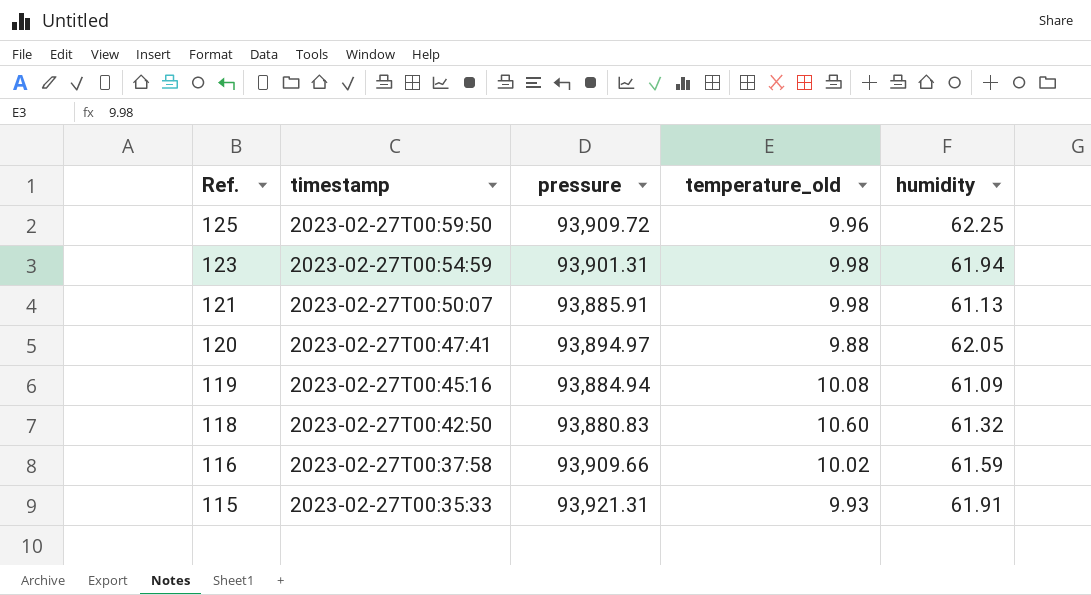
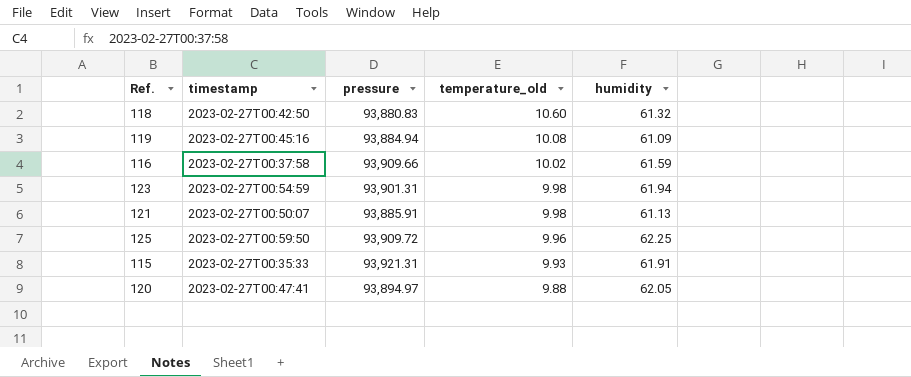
row order: Ref. descending -> temperature_old descending

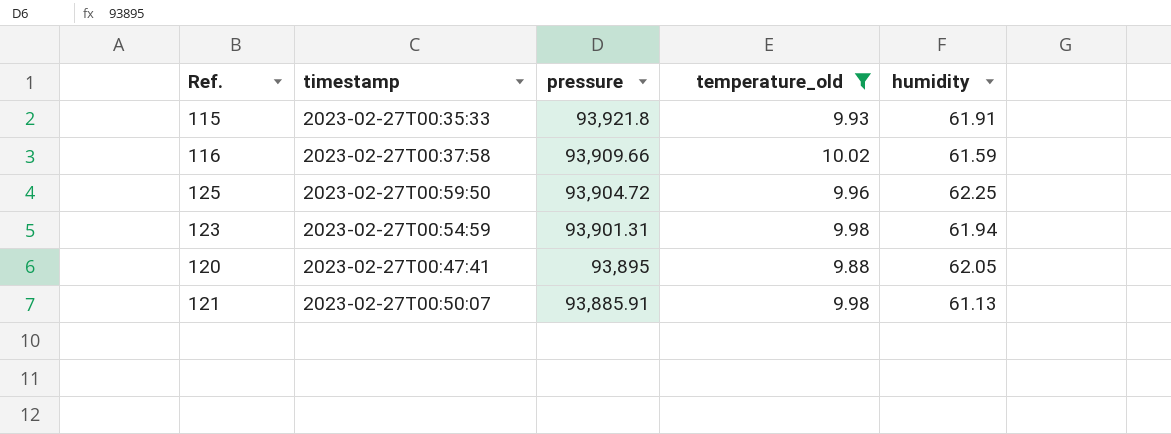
filter: none -> temperature_old <= 10.02
row order: temperature_old descending -> pressure descending
115 | pressure: 93,921.31 -> 93,921.8
125 | pressure: 93,909.72 -> 93,904.72
120 | pressure: 93,894.97 -> 93,895

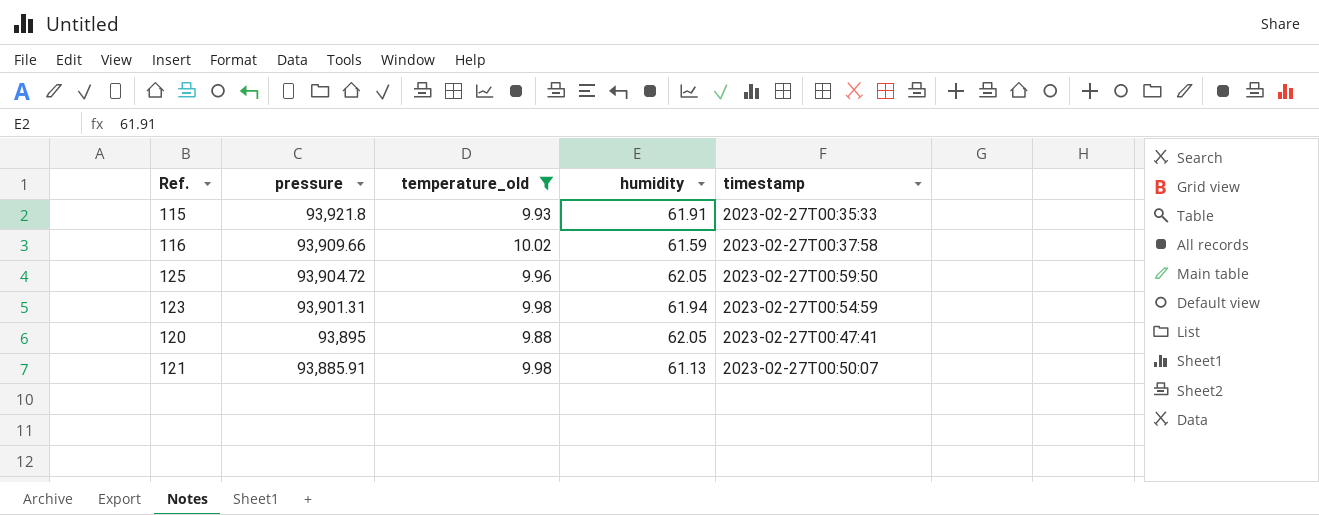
column timestamp | position: 2 -> 5
125 | humidity: 62.25 -> 62.05

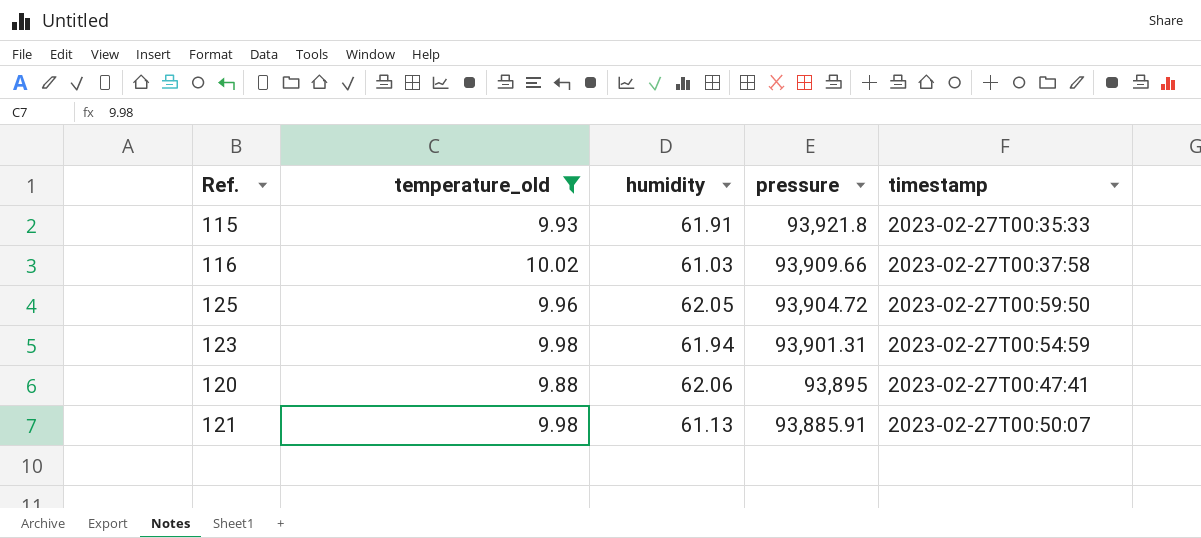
column pressure | position: 2 -> 4
116 | humidity: 61.59 -> 61.03
120 | humidity: 62.05 -> 62.06

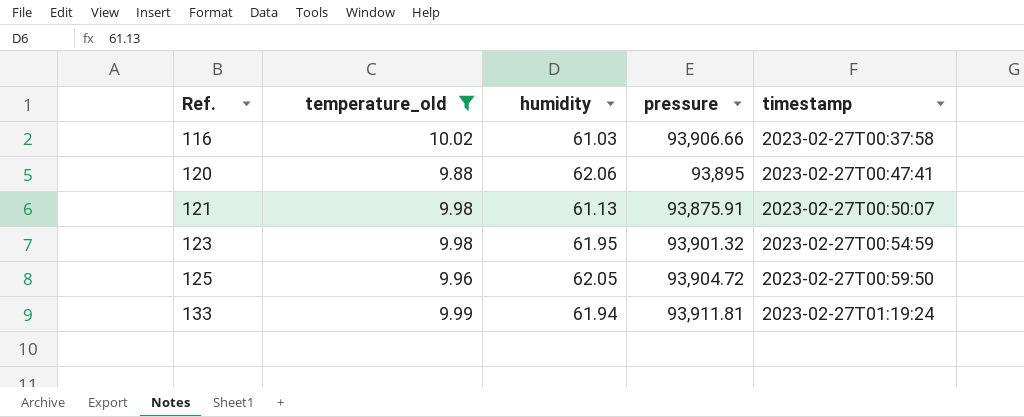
row order: pressure descending -> Ref. ascending
row 115: 9.93 | 61.91 | 93,921.8 | 2023-02-27T00:35:33 -> none
116 | pressure: 93,909.66 -> 93,906.66
121 | pressure: 93,885.91 -> 93,875.91
123 | humidity: 61.94 -> 61.95
123 | pressure: 93,901.31 -> 93,901.32
row 133: none -> 9.99 | 61.94 | 93,911.81 | 2023-02-27T01:19:24

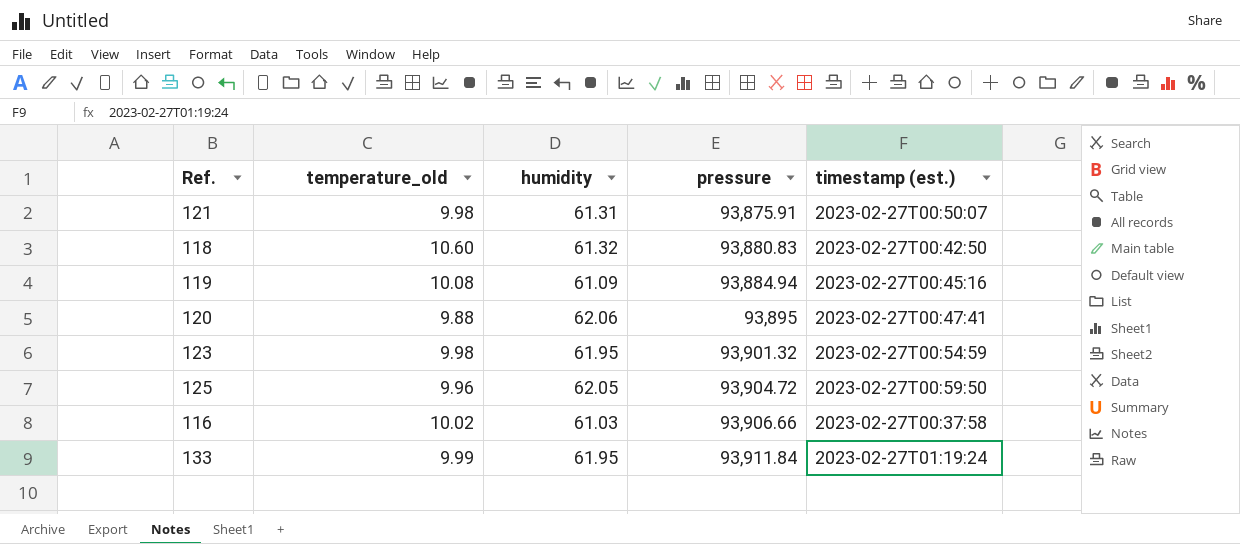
filter: temperature_old <= 10.02 -> none
row order: Ref. ascending -> pressure ascending
column name: timestamp -> timestamp (est.)
121 | humidity: 61.13 -> 61.31
133 | humidity: 61.94 -> 61.95
133 | pressure: 93,911.81 -> 93,911.84

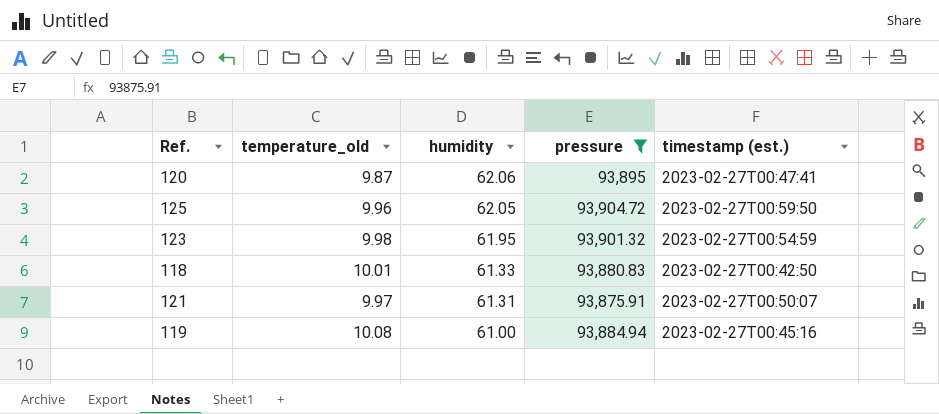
filter: none -> pressure <= 93,904.72
row order: pressure ascending -> humidity descending
120 | temperature_old: 9.88 -> 9.87
118 | temperature_old: 10.60 -> 10.01
118 | humidity: 61.32 -> 61.33
121 | temperature_old: 9.98 -> 9.97
119 | humidity: 61.09 -> 61.00

